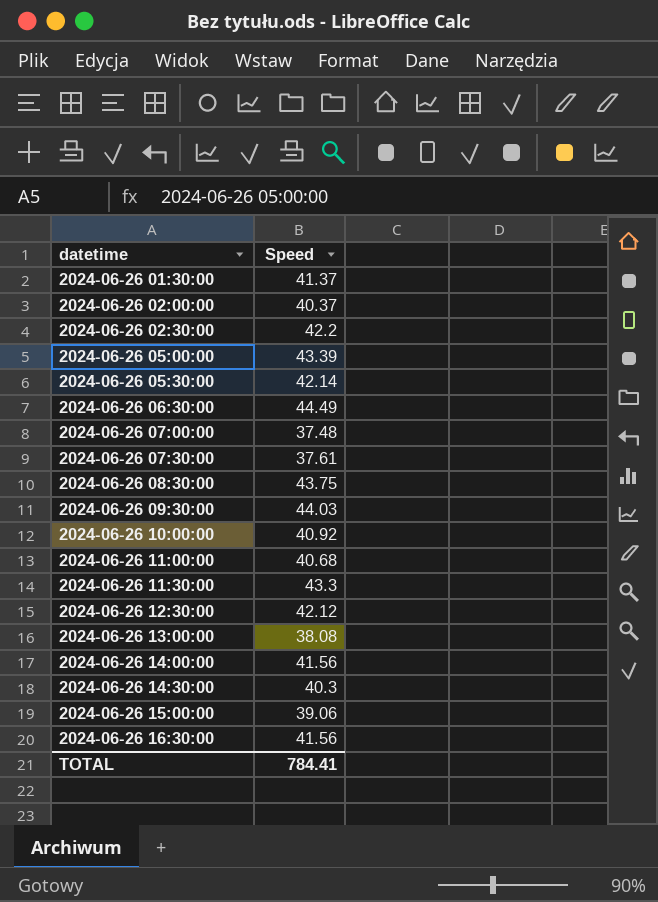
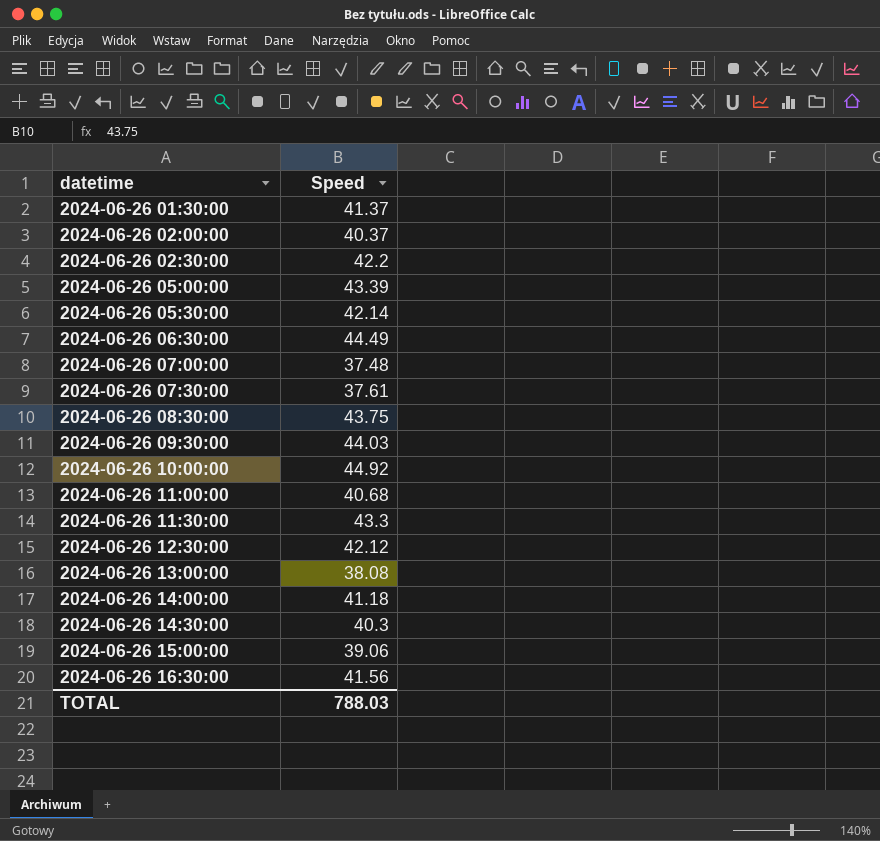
2024-06-26 10:00:00 | Speed: 40.92 -> 44.92
2024-06-26 14:00:00 | Speed: 41.56 -> 41.18
TOTAL | Speed: 784.41 -> 788.03

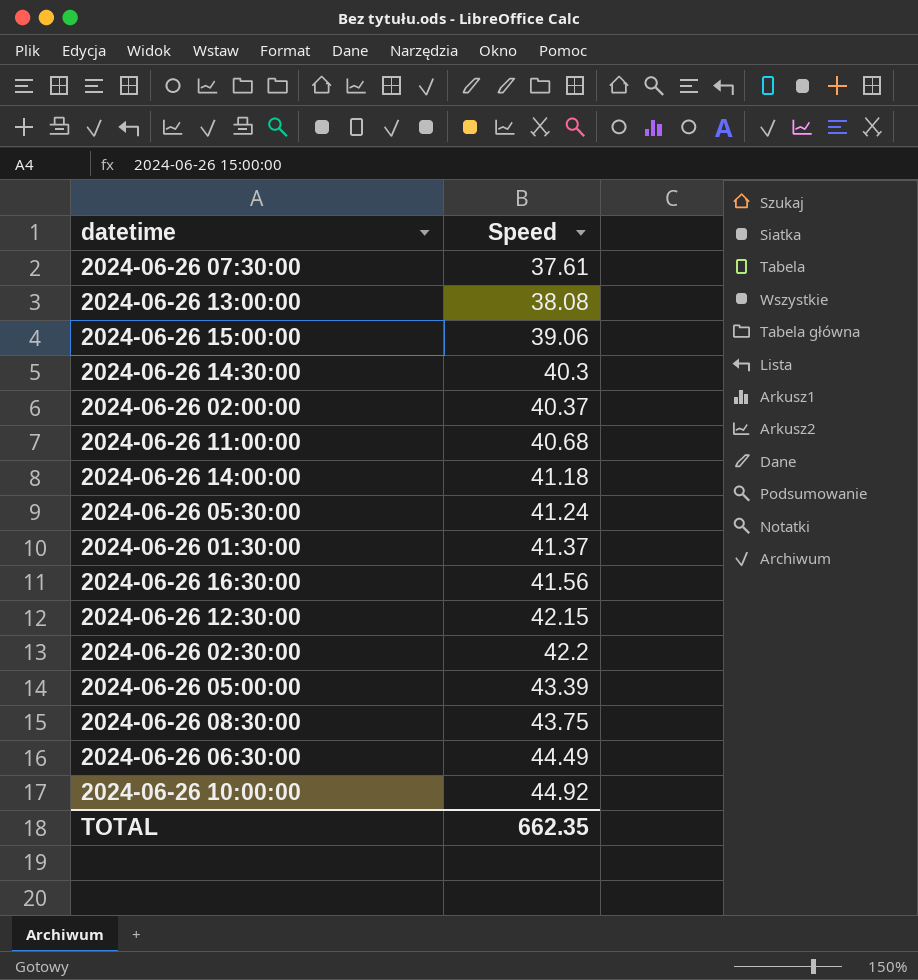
row order: datetime ascending -> Speed ascending
row 2024-06-26 07:00:00: 37.48 -> none
row 2024-06-26 09:30:00: 44.03 -> none
row 2024-06-26 11:30:00: 43.3 -> none
2024-06-26 05:30:00 | Speed: 42.14 -> 41.24
2024-06-26 12:30:00 | Speed: 42.12 -> 42.15
TOTAL | Speed: 788.03 -> 662.35

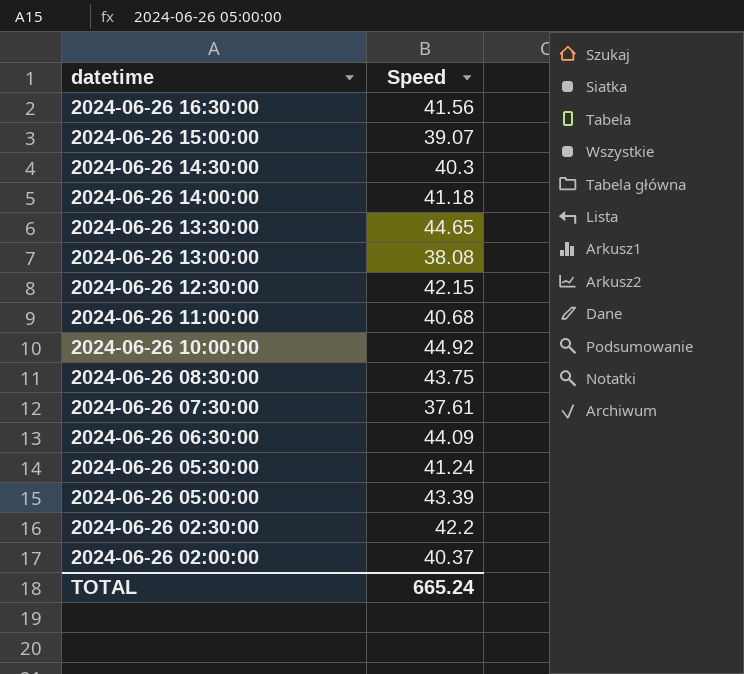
row order: Speed ascending -> datetime descending
row 2024-06-26 01:30:00: 41.37 -> none
2024-06-26 15:00:00 | Speed: 39.06 -> 39.07
row 2024-06-26 13:30:00: none -> 44.65
2024-06-26 06:30:00 | Speed: 44.49 -> 44.09
TOTAL | Speed: 662.35 -> 665.24

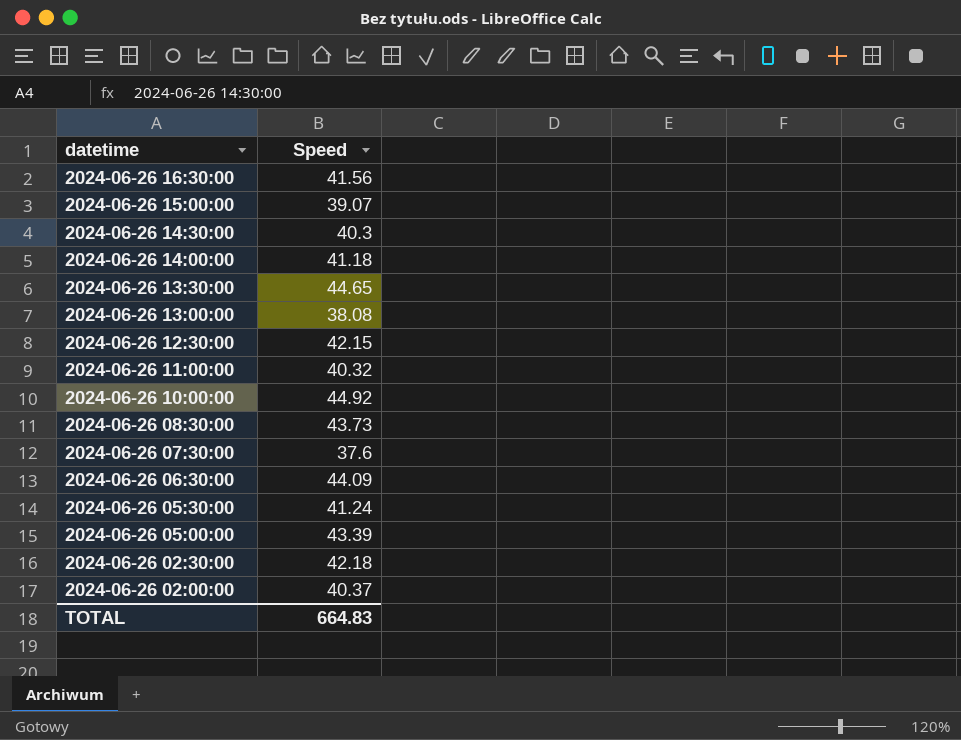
2024-06-26 11:00:00 | Speed: 40.68 -> 40.32
2024-06-26 08:30:00 | Speed: 43.75 -> 43.73
2024-06-26 07:30:00 | Speed: 37.61 -> 37.6
2024-06-26 02:30:00 | Speed: 42.2 -> 42.18
TOTAL | Speed: 665.24 -> 664.83

